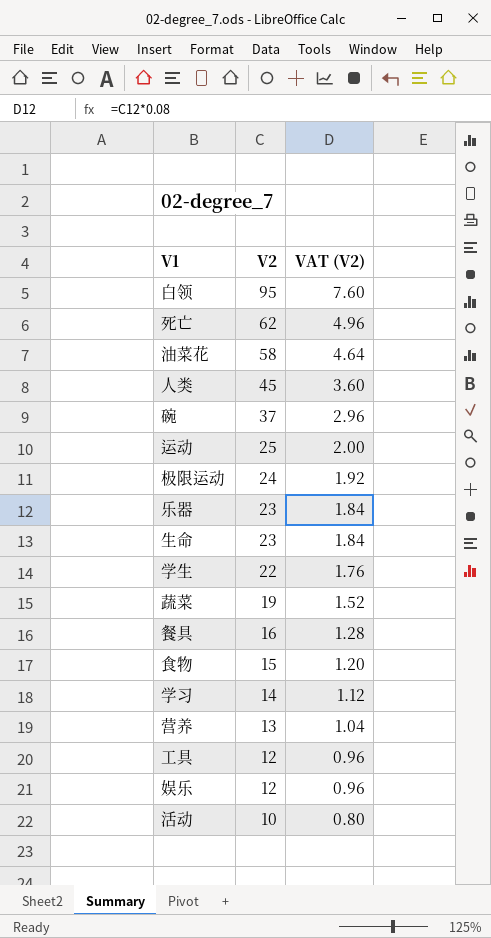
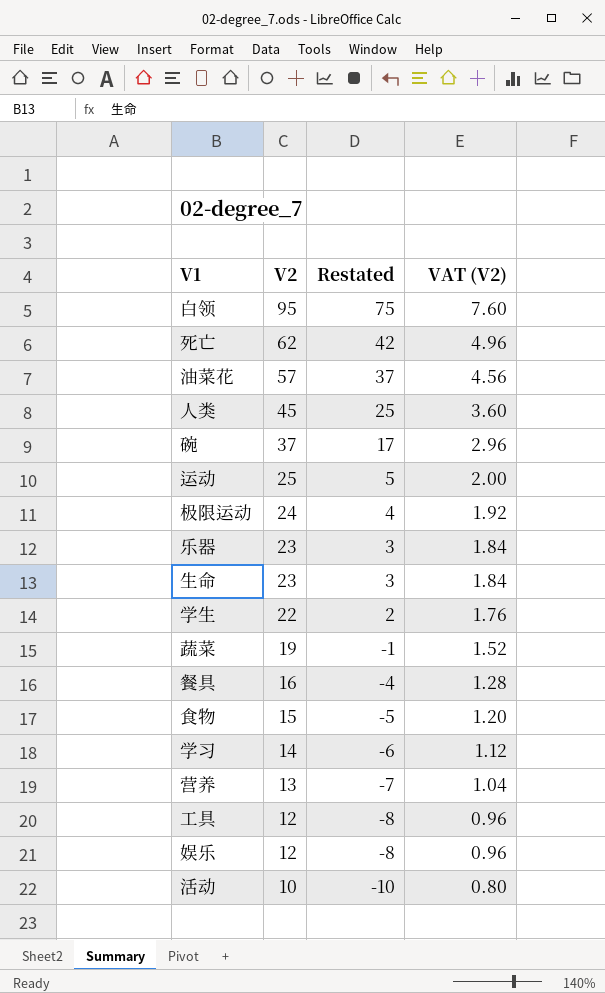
column Restated | formula: none -> [V2] - 20
油菜花 | V2: 58 -> 57
油菜花 | VAT (V2): 4.64 -> 4.56

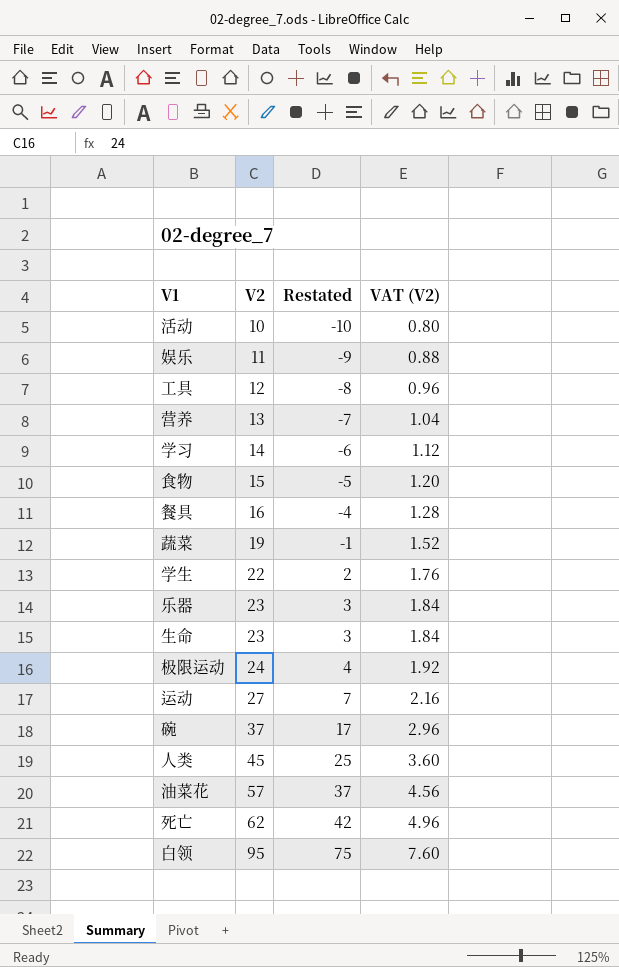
row order: V2 descending -> V2 ascending
娱乐 | V2: 12 -> 11
娱乐 | Restated: -8 -> -9
娱乐 | VAT (V2): 0.96 -> 0.88
运动 | V2: 25 -> 27
运动 | Restated: 5 -> 7
运动 | VAT (V2): 2.00 -> 2.16

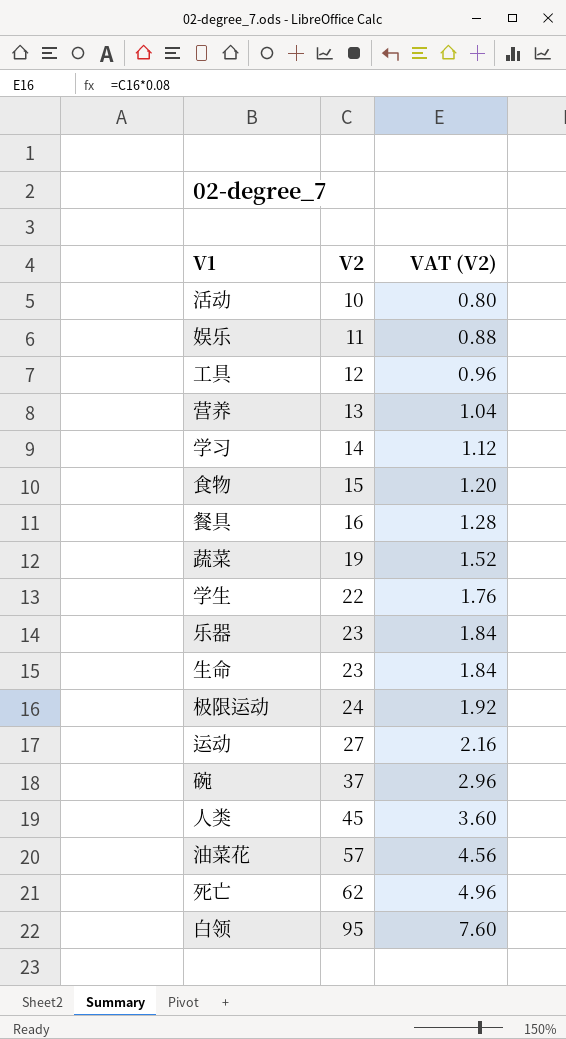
column Restated | formula: [V2] - 20 -> none

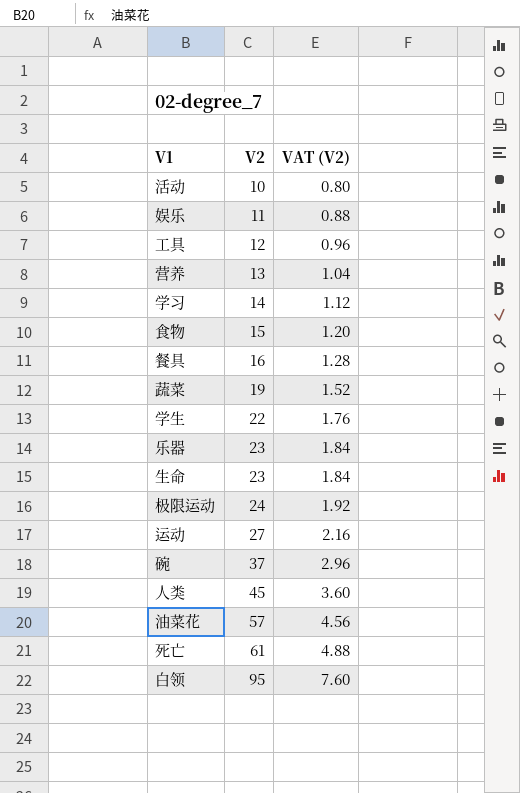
死亡 | V2: 62 -> 61
死亡 | VAT (V2): 4.96 -> 4.88

